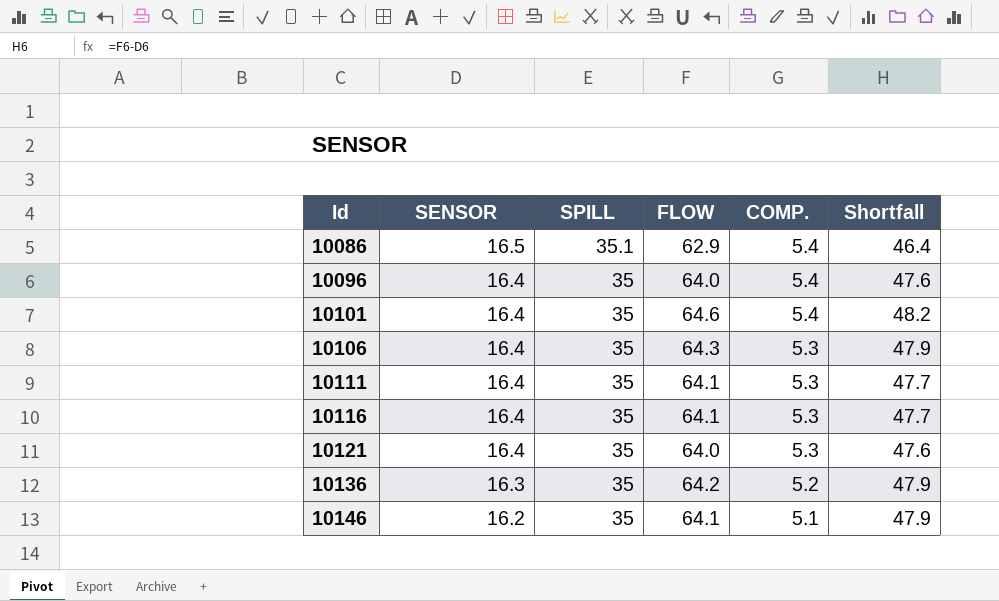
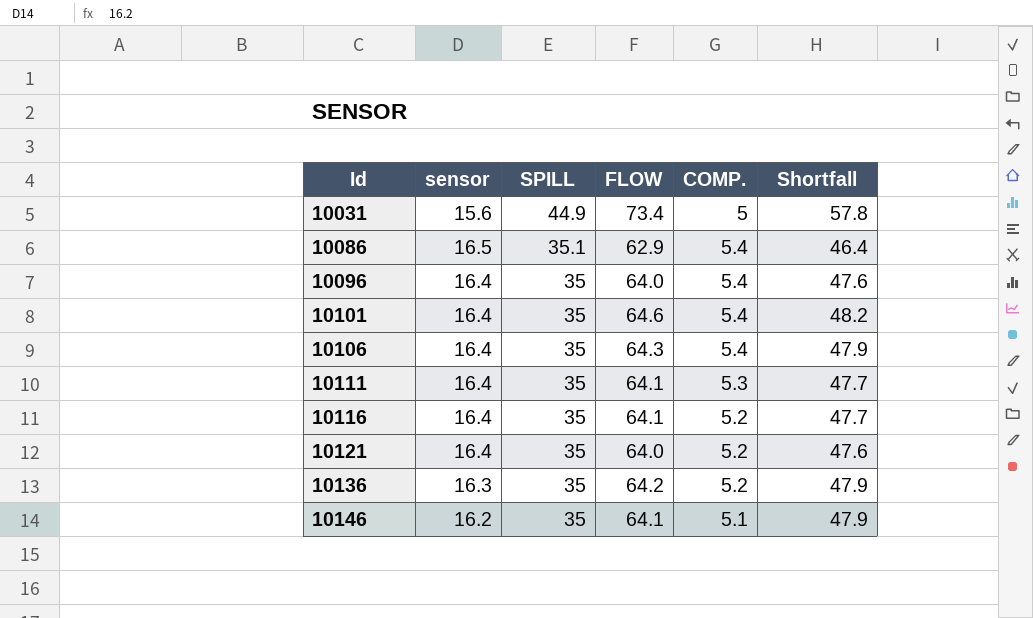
column name: SENSOR -> sensor
row 10031: none -> 15.6 | 44.9 | 73.4 | 5 | 57.8
10106 | COMP.: 5.3 -> 5.4
10116 | COMP.: 5.3 -> 5.2
10121 | COMP.: 5.3 -> 5.2

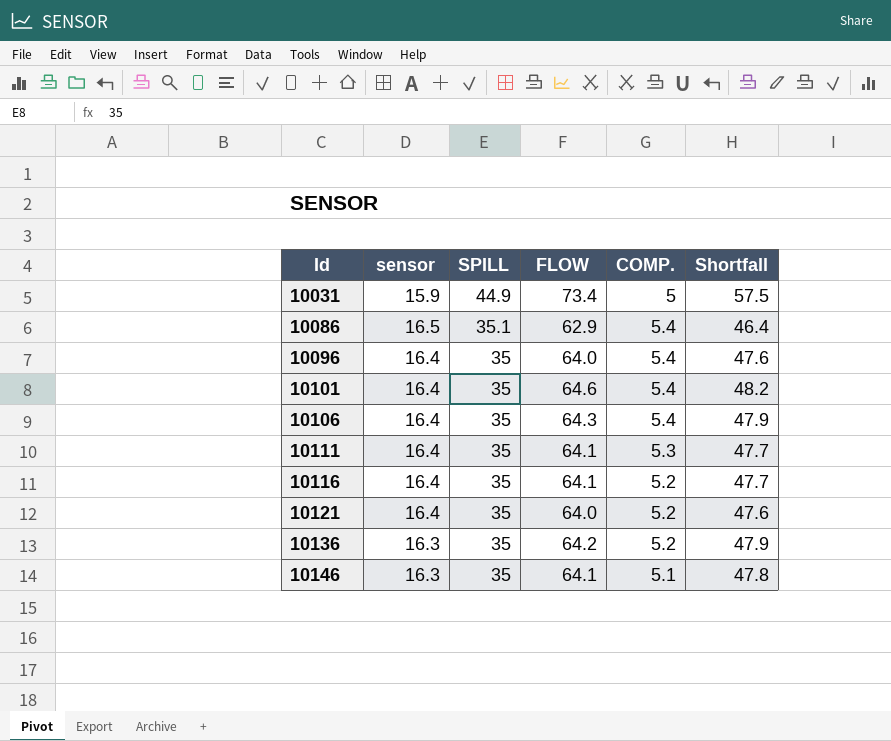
10031 | sensor: 15.6 -> 15.9
10031 | Shortfall: 57.8 -> 57.5
10146 | sensor: 16.2 -> 16.3
10146 | Shortfall: 47.9 -> 47.8

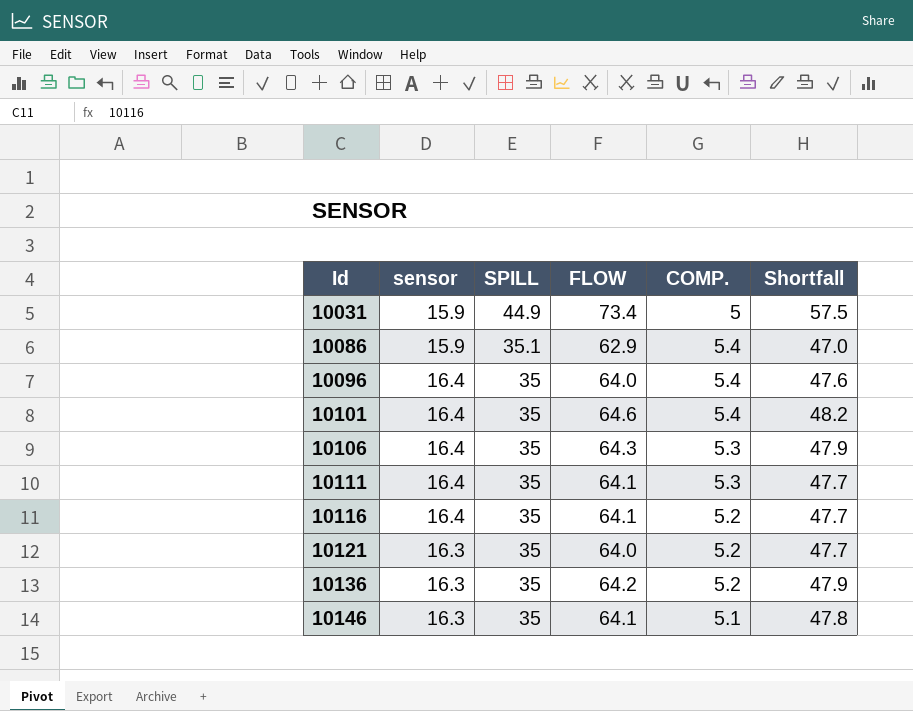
10086 | sensor: 16.5 -> 15.9
10086 | Shortfall: 46.4 -> 47.0
10106 | COMP.: 5.4 -> 5.3
10121 | sensor: 16.4 -> 16.3
10121 | Shortfall: 47.6 -> 47.7

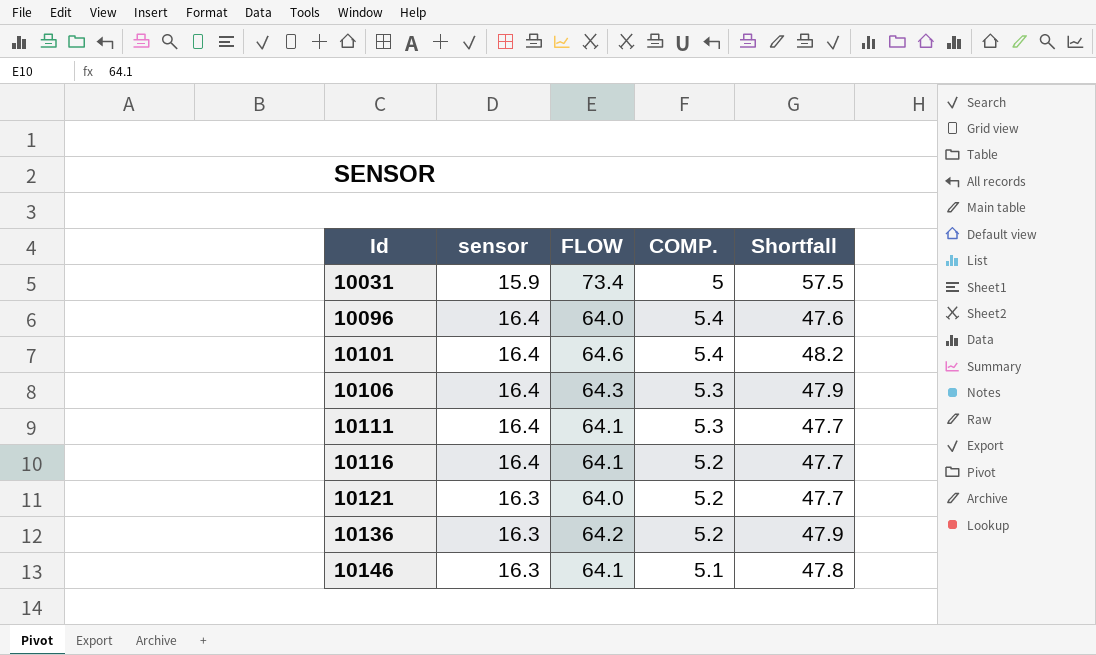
column SPILL | position: 3 -> none
row 10086: 15.9 | 35.1 | 62.9 | 5.4 | 47.0 -> none

